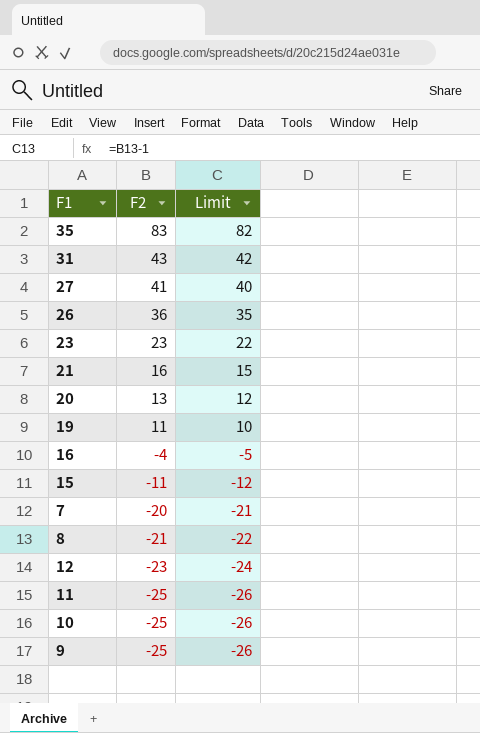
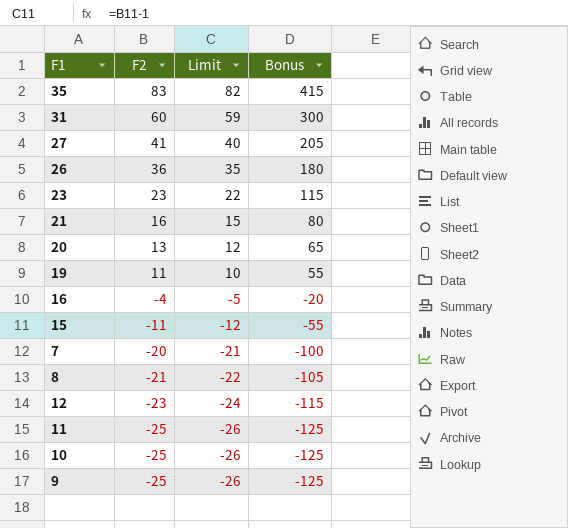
column Bonus | formula: none -> [F2] * 5
31 | F2: 43 -> 60
31 | Limit: 42 -> 59

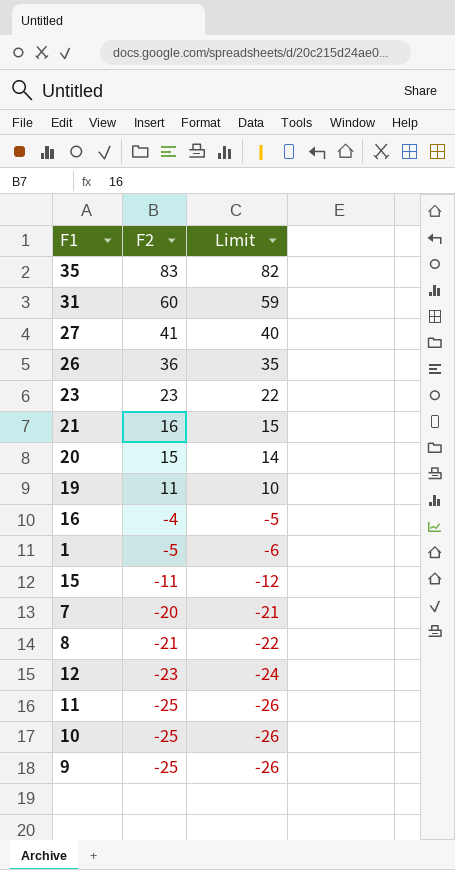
column Bonus | formula: [F2] * 5 -> none
20 | F2: 13 -> 15
20 | Limit: 12 -> 14
row 1: none -> -5 | -6

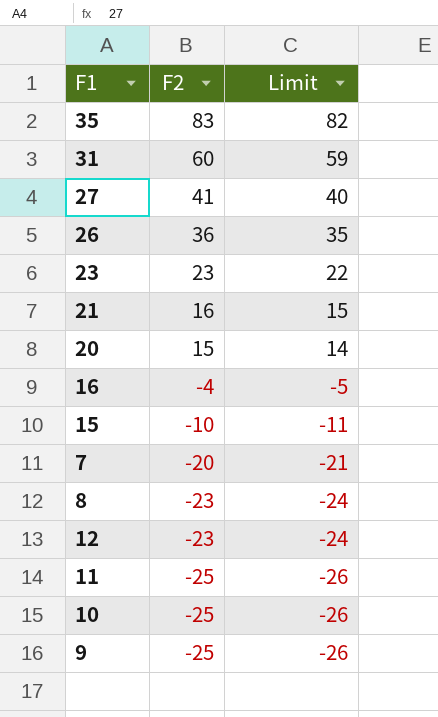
row 19: 11 | 10 -> none
row 1: -5 | -6 -> none
15 | F2: -11 -> -10
15 | Limit: -12 -> -11
8 | F2: -21 -> -23
8 | Limit: -22 -> -24

